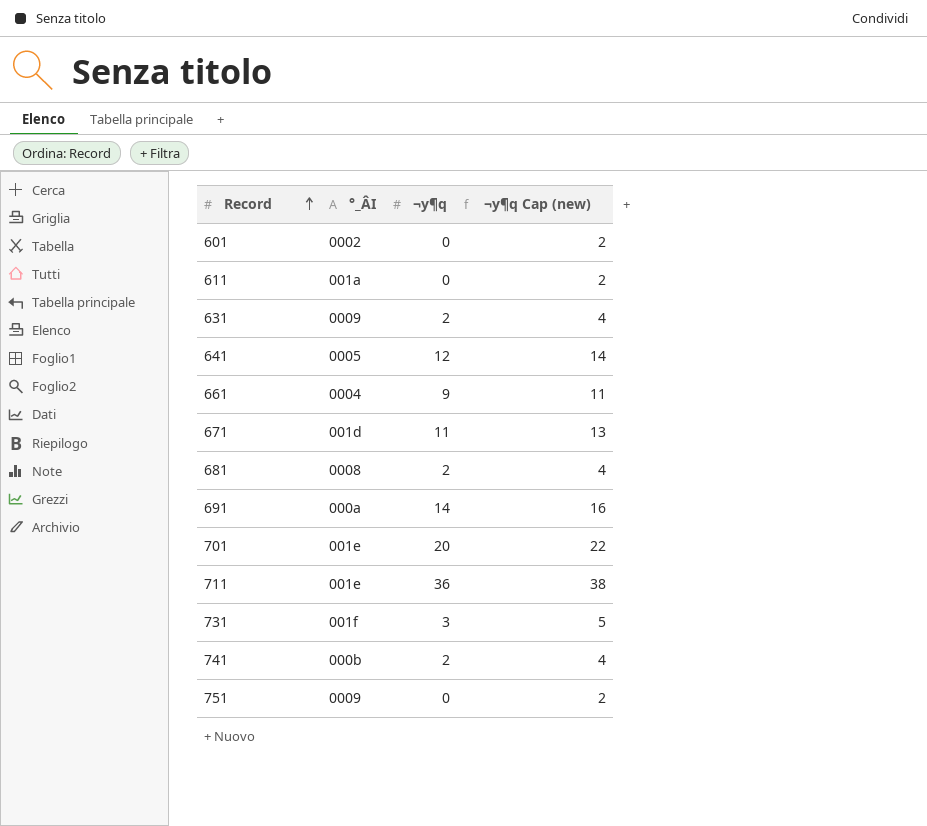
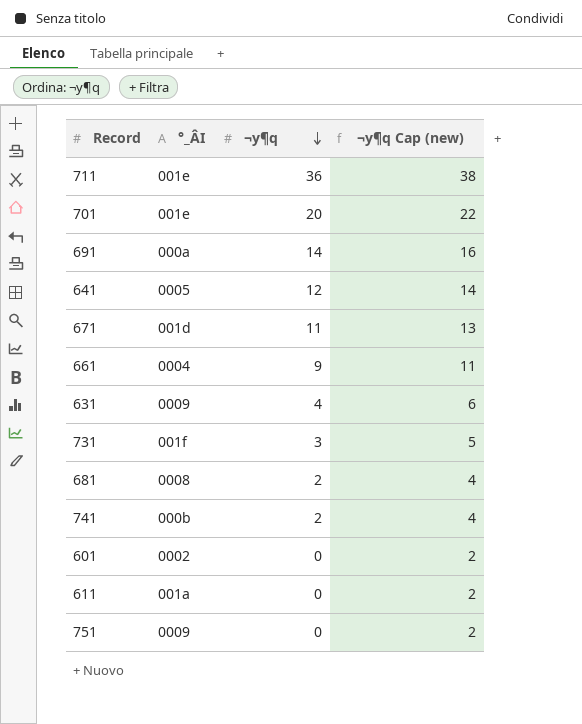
row order: Record ascending -> ¬y¶q descending
631 | ¬y¶q: 2 -> 4
631 | ¬y¶q Cap (new): 4 -> 6

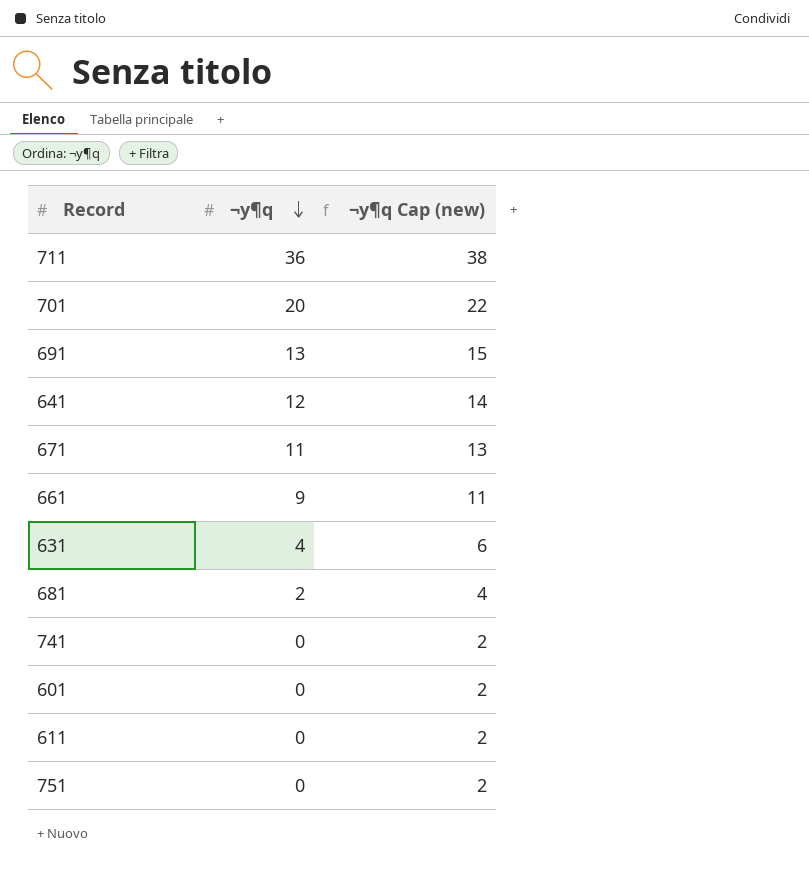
column °_ÂI | position: 2 -> none
row 731: 001f | 3 | 5 -> none
691 | ¬y¶q: 14 -> 13
691 | ¬y¶q Cap (new): 16 -> 15
741 | ¬y¶q: 2 -> 0
741 | ¬y¶q Cap (new): 4 -> 2

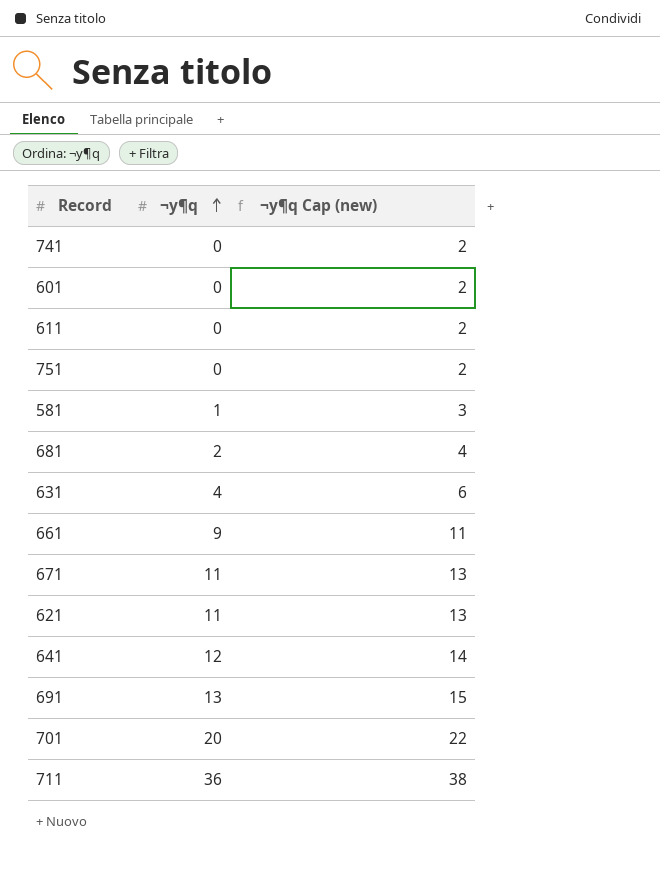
row order: ¬y¶q descending -> ¬y¶q ascending
row 581: none -> 1 | 3
row 621: none -> 11 | 13

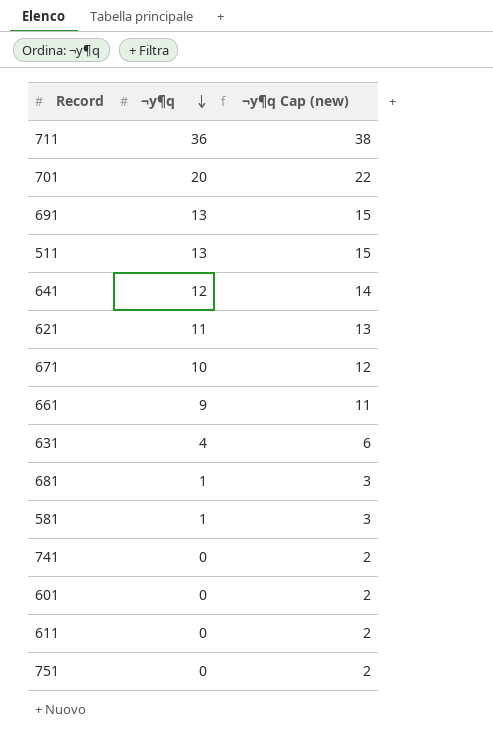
row order: ¬y¶q ascending -> ¬y¶q descending
row 511: none -> 13 | 15
671 | ¬y¶q: 11 -> 10
671 | ¬y¶q Cap (new): 13 -> 12
681 | ¬y¶q: 2 -> 1
681 | ¬y¶q Cap (new): 4 -> 3

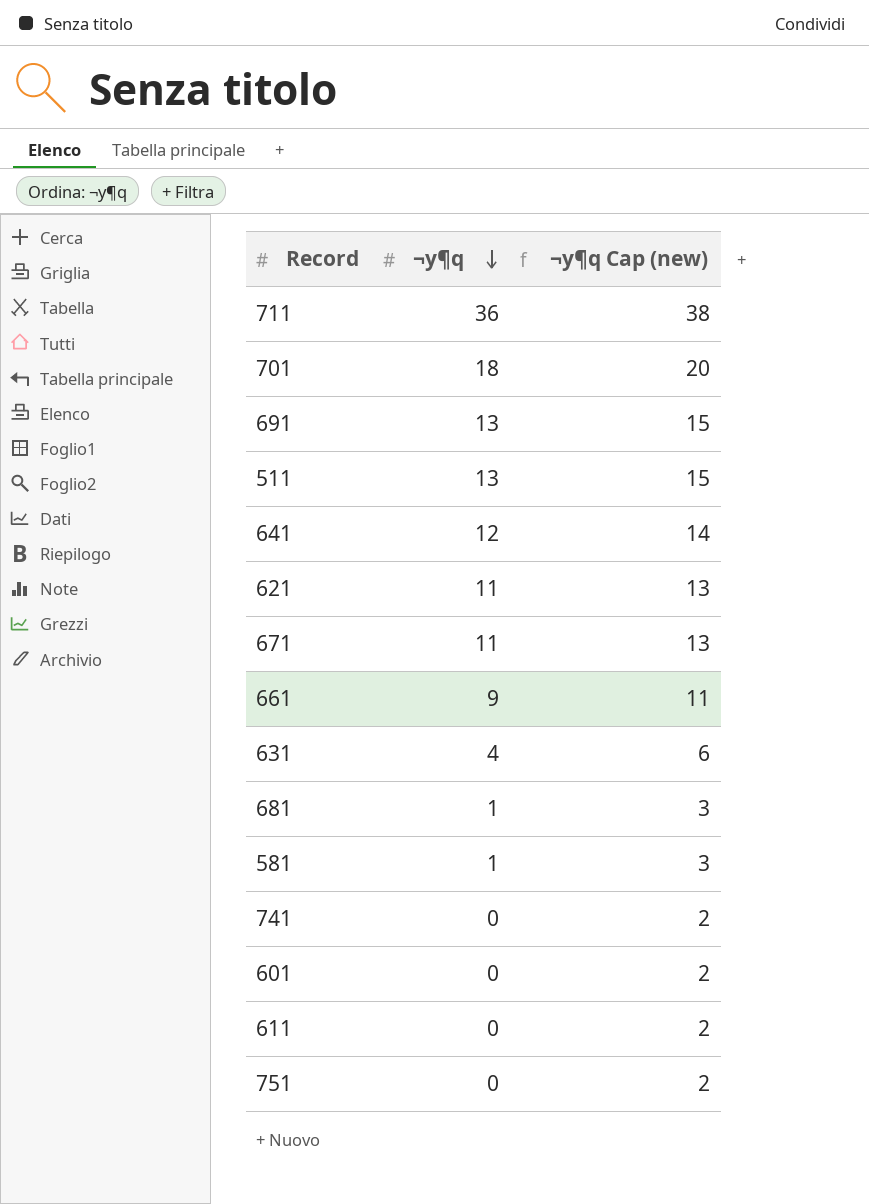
701 | ¬y¶q: 20 -> 18
701 | ¬y¶q Cap (new): 22 -> 20
671 | ¬y¶q: 10 -> 11
671 | ¬y¶q Cap (new): 12 -> 13

